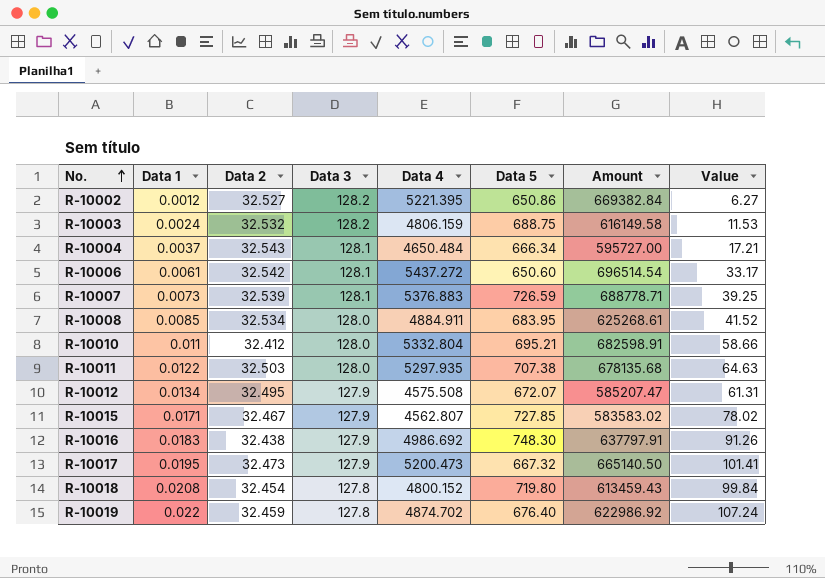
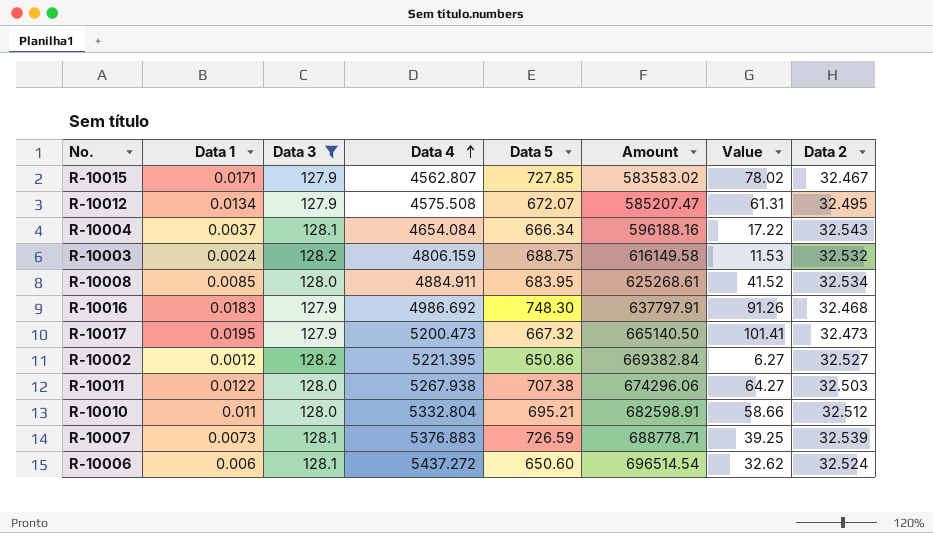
filter: none -> Data 3 != 127.8
row order: No. ascending -> Data 4 ascending
column Data 2 | position: 3 -> 8
R-10004 | Data 4: 4650.484 -> 4654.084
R-10004 | Amount: 595727.00 -> 596188.16
R-10004 | Value: 17.21 -> 17.22
R-10016 | Data 2: 32.438 -> 32.468
R-10011 | Data 4: 5297.935 -> 5267.938
R-10011 | Amount: 678135.68 -> 674296.06
R-10011 | Value: 64.63 -> 64.27
R-10010 | Data 2: 32.412 -> 32.512
R-10006 | Data 1: 0.0061 -> 0.006
R-10006 | Value: 33.17 -> 32.62
R-10006 | Data 2: 32.542 -> 32.524

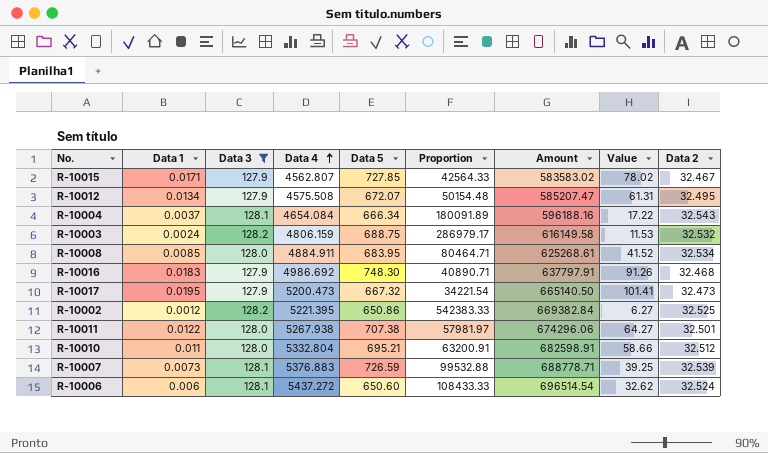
column Proportion | formula: none -> [Data 5] / [Data 1]
R-10002 | Data 2: 32.527 -> 32.525
R-10011 | Data 2: 32.503 -> 32.501

